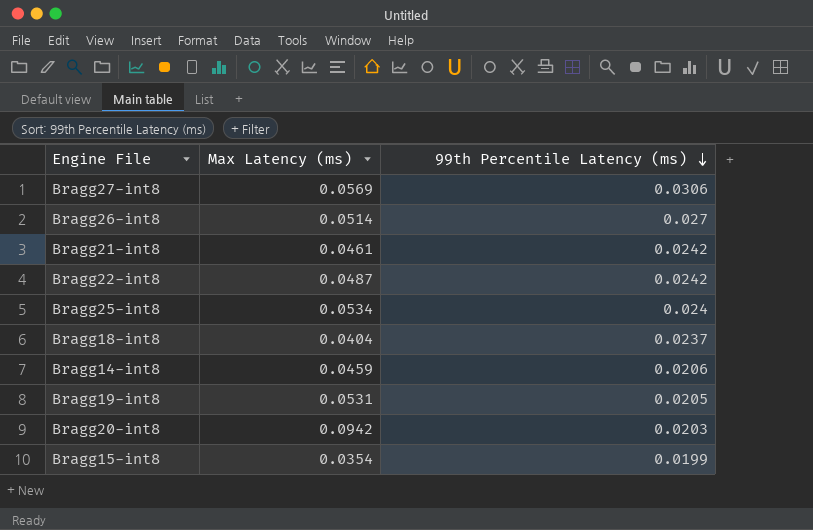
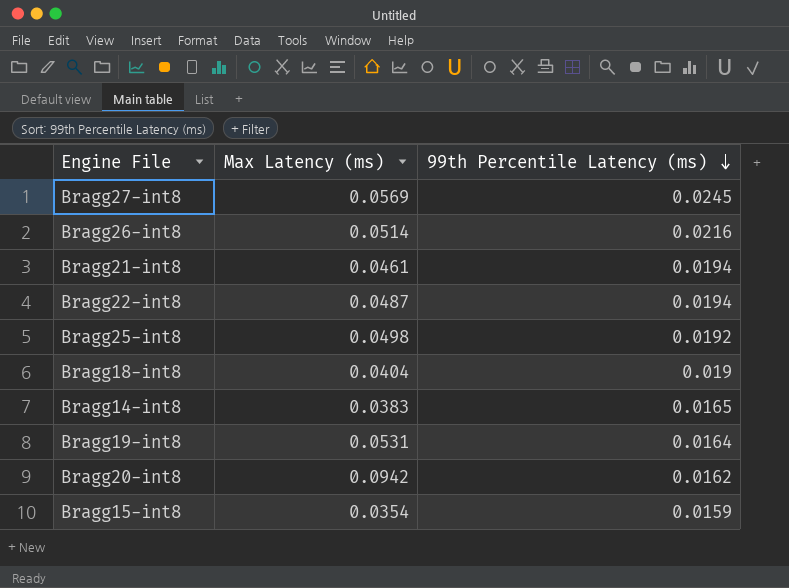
Bragg27-int8 | 99th Percentile Latency (ms): 0.0306 -> 0.0245
Bragg26-int8 | 99th Percentile Latency (ms): 0.027 -> 0.0216
Bragg21-int8 | 99th Percentile Latency (ms): 0.0242 -> 0.0194
Bragg22-int8 | 99th Percentile Latency (ms): 0.0242 -> 0.0194
Bragg25-int8 | Max Latency (ms): 0.0534 -> 0.0498
Bragg25-int8 | 99th Percentile Latency (ms): 0.024 -> 0.0192
Bragg18-int8 | 99th Percentile Latency (ms): 0.0237 -> 0.019
Bragg14-int8 | Max Latency (ms): 0.0459 -> 0.0383
Bragg14-int8 | 99th Percentile Latency (ms): 0.0206 -> 0.0165
Bragg19-int8 | 99th Percentile Latency (ms): 0.0205 -> 0.0164
Bragg20-int8 | 99th Percentile Latency (ms): 0.0203 -> 0.0162
Bragg15-int8 | 99th Percentile Latency (ms): 0.0199 -> 0.0159

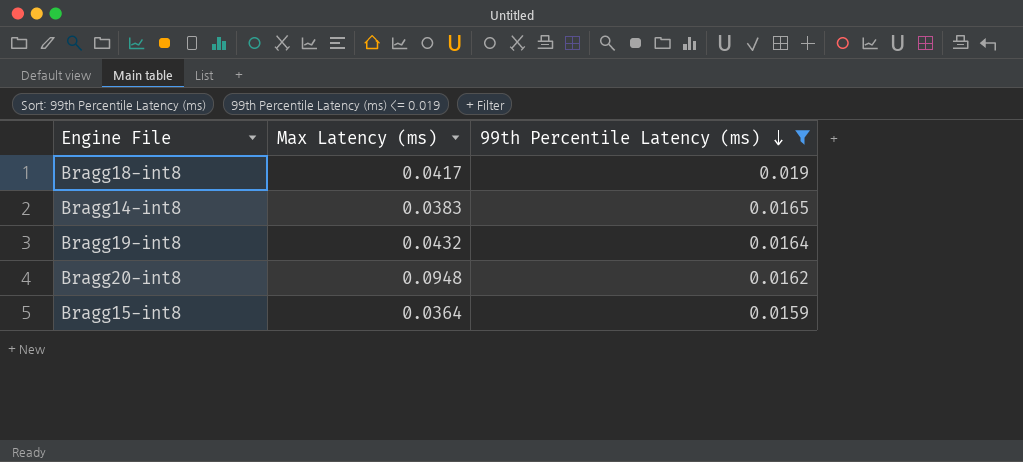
filter: none -> 99th Percentile Latency (ms) <= 0.019
Bragg18-int8 | Max Latency (ms): 0.0404 -> 0.0417
Bragg19-int8 | Max Latency (ms): 0.0531 -> 0.0432
Bragg20-int8 | Max Latency (ms): 0.0942 -> 0.0948
Bragg15-int8 | Max Latency (ms): 0.0354 -> 0.0364

